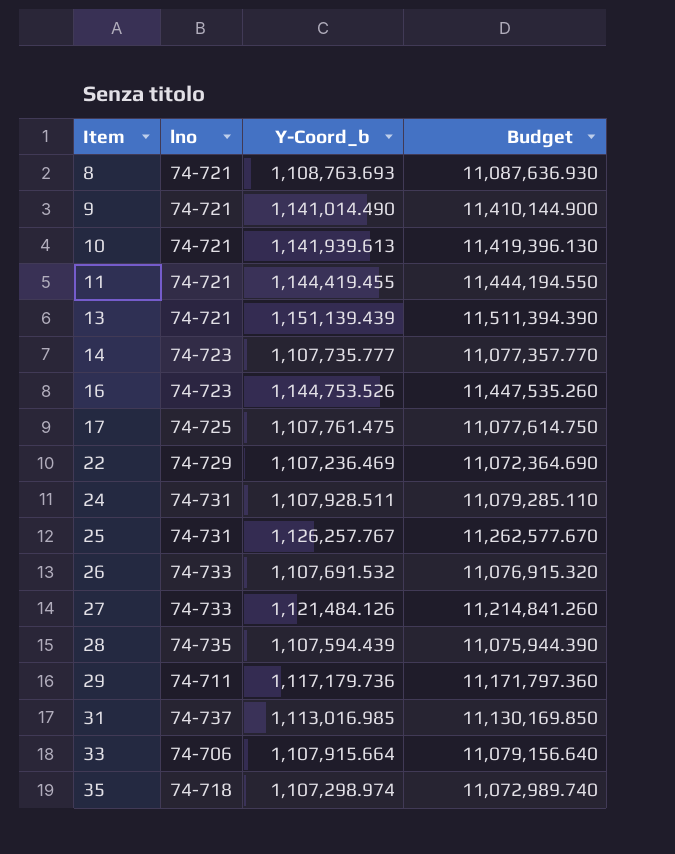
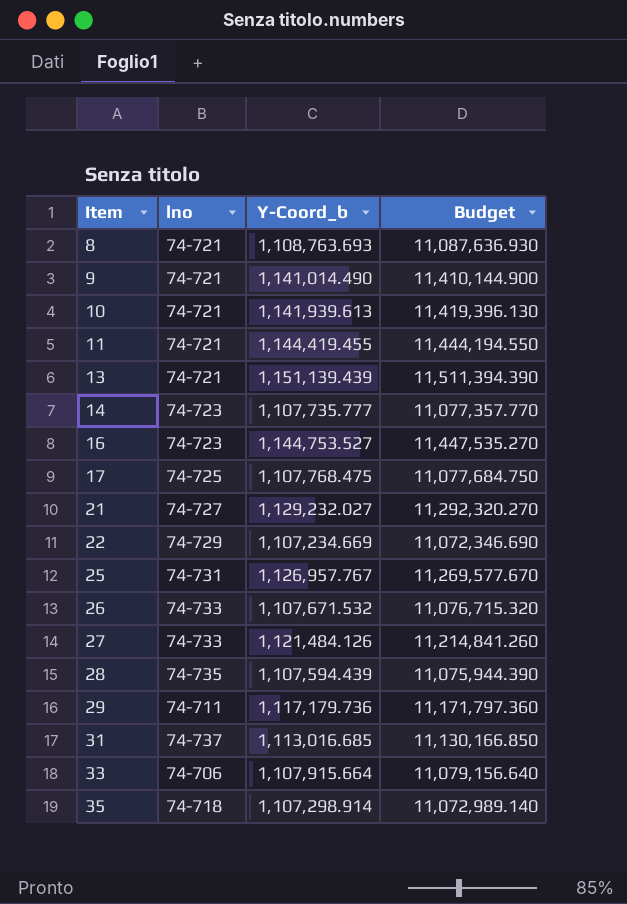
row 24: 74-731 | 1,107,928.511 | 11,079,285.110 -> none
16 | Y-Coord_b: 1,144,753.526 -> 1,144,753.527
16 | Budget: 11,447,535.260 -> 11,447,535.270
17 | Y-Coord_b: 1,107,761.475 -> 1,107,768.475
17 | Budget: 11,077,614.750 -> 11,077,684.750
row 21: none -> 74-727 | 1,129,232.027 | 11,292,320.270
22 | Y-Coord_b: 1,107,236.469 -> 1,107,234.669
22 | Budget: 11,072,364.690 -> 11,072,346.690
25 | Y-Coord_b: 1,126,257.767 -> 1,126,957.767
25 | Budget: 11,262,577.670 -> 11,269,577.670
26 | Y-Coord_b: 1,107,691.532 -> 1,107,671.532
26 | Budget: 11,076,915.320 -> 11,076,715.320
31 | Y-Coord_b: 1,113,016.985 -> 1,113,016.685
31 | Budget: 11,130,169.850 -> 11,130,166.850
35 | Y-Coord_b: 1,107,298.974 -> 1,107,298.914
35 | Budget: 11,072,989.740 -> 11,072,989.140

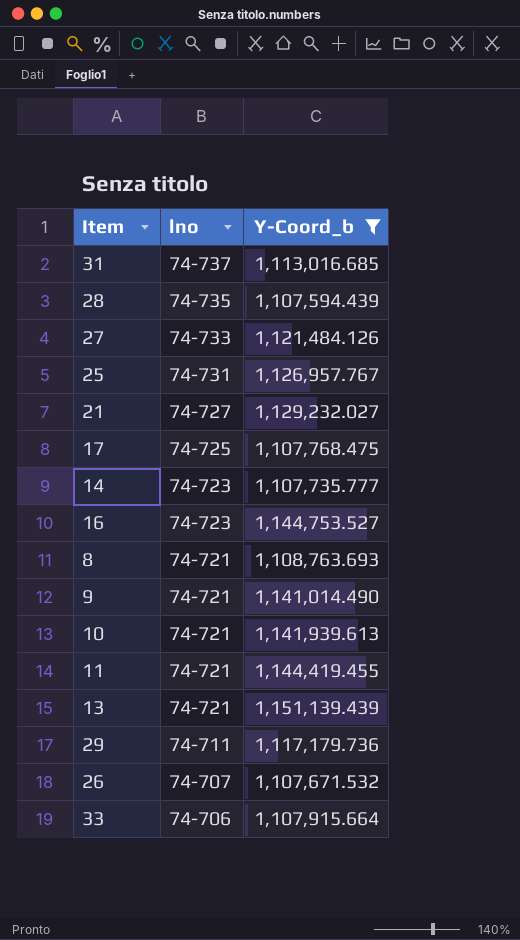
filter: none -> Y-Coord_b >= 1,107,594.439
row order: Item ascending -> lno descending
column Budget | formula: [Y-Coord_b] * 10 -> none
26 | lno: 74-733 -> 74-707

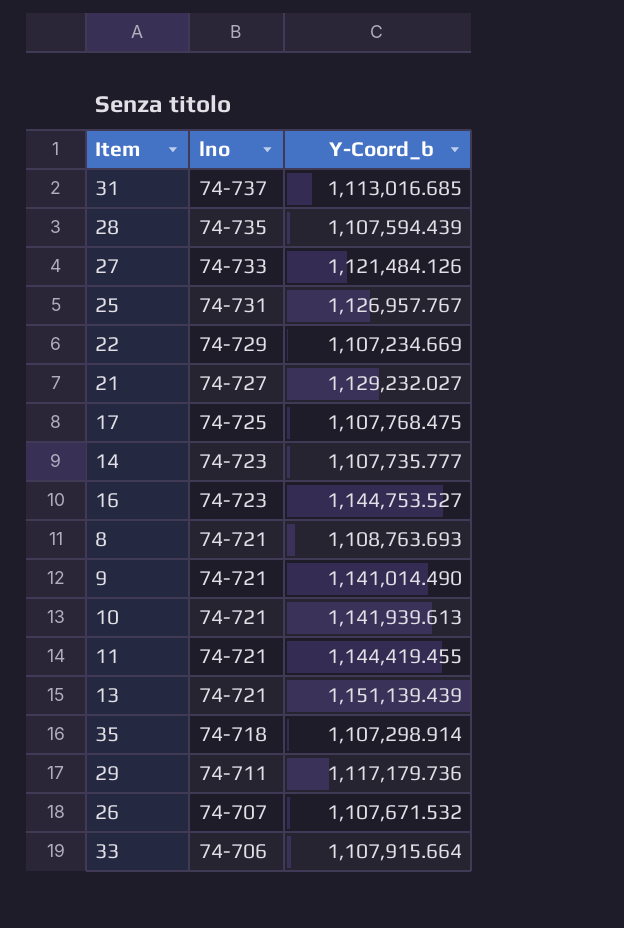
filter: Y-Coord_b >= 1,107,594.439 -> none

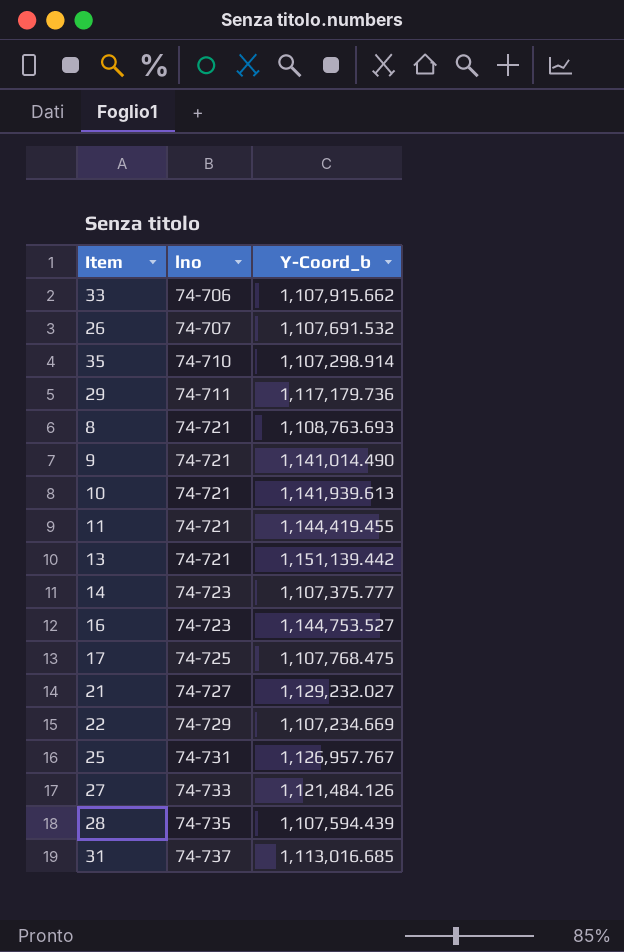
row order: lno descending -> lno ascending
33 | Y-Coord_b: 1,107,915.664 -> 1,107,915.662
26 | Y-Coord_b: 1,107,671.532 -> 1,107,691.532
35 | lno: 74-718 -> 74-710
13 | Y-Coord_b: 1,151,139.439 -> 1,151,139.442
14 | Y-Coord_b: 1,107,735.777 -> 1,107,375.777

